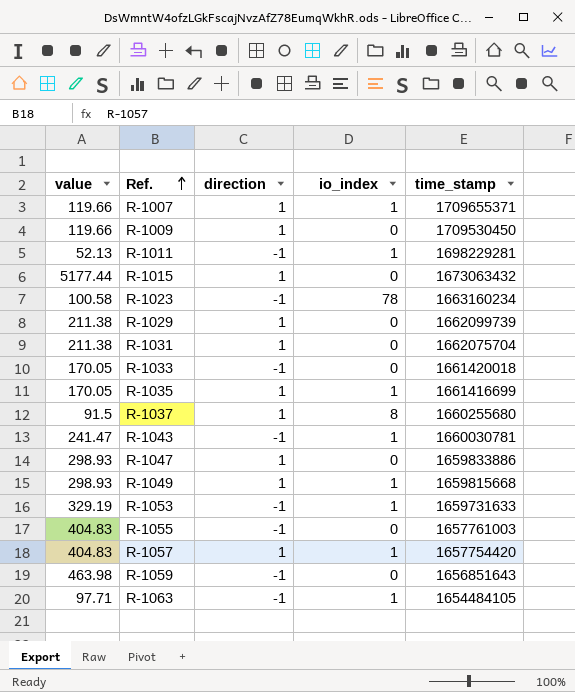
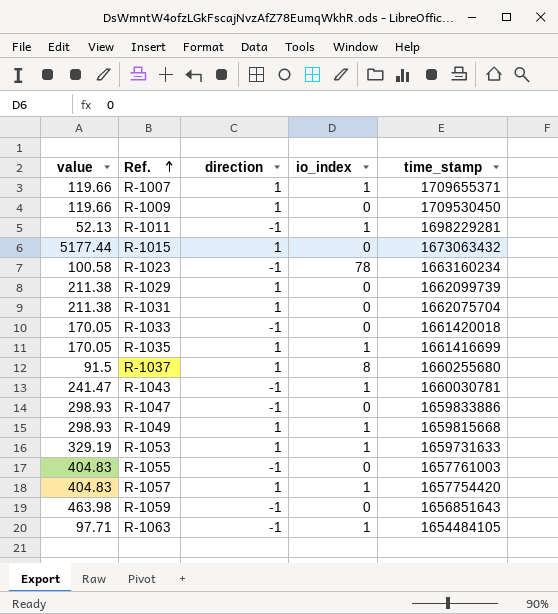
R-1047 | direction: 1 -> -1
R-1053 | direction: -1 -> 1

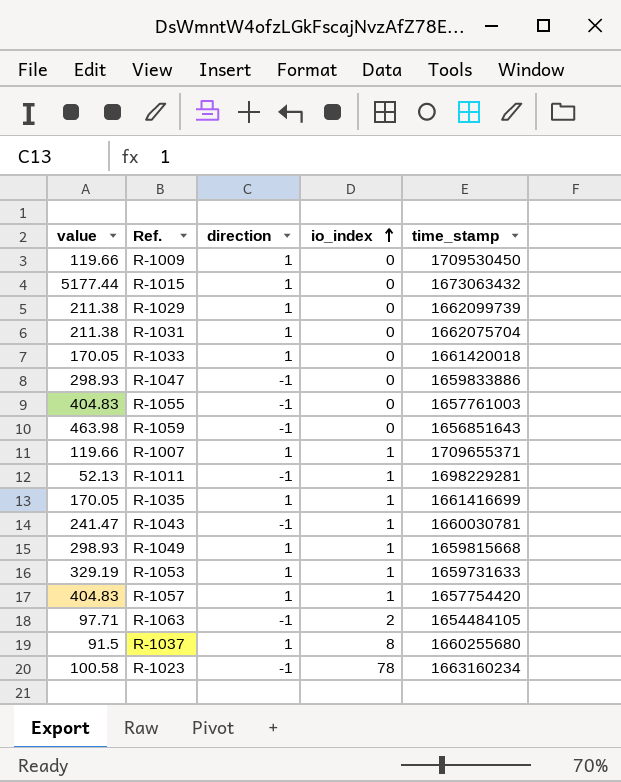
row order: Ref. ascending -> io_index ascending
R-1033 | direction: -1 -> 1
R-1063 | io_index: 1 -> 2

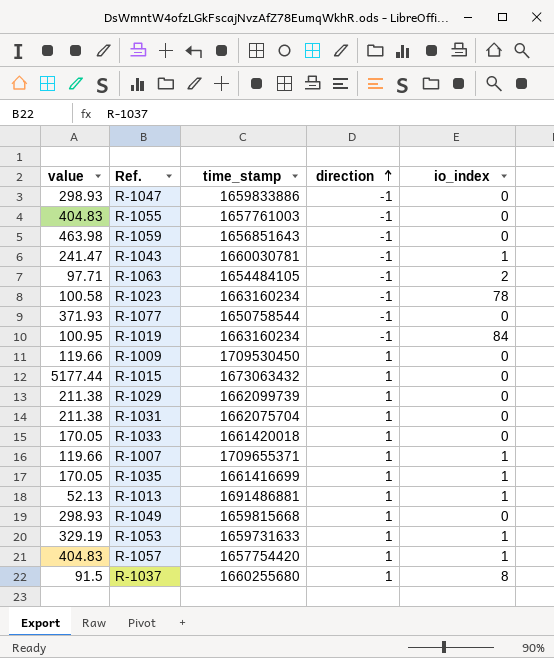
row order: io_index ascending -> direction ascending
column time_stamp | position: 5 -> 3
row R-1011: 52.13 | -1 | 1 | 1698229281 -> none
row R-1077: none -> 371.93 | 1650758544 | -1 | 0
row R-1019: none -> 100.95 | 1663160234 | -1 | 84
row R-1013: none -> 52.13 | 1691486881 | 1 | 1
R-1049 | io_index: 1 -> 0

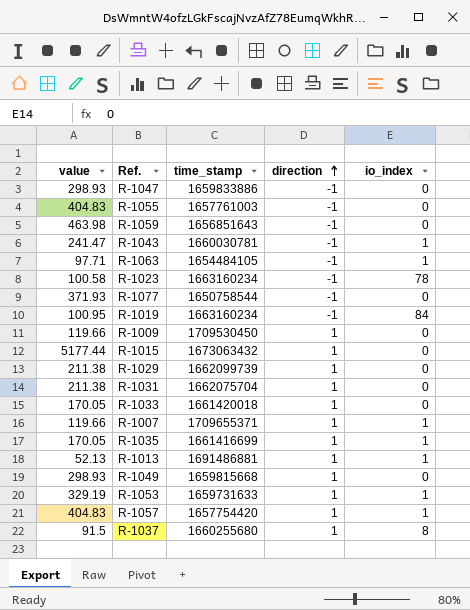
R-1063 | io_index: 2 -> 1

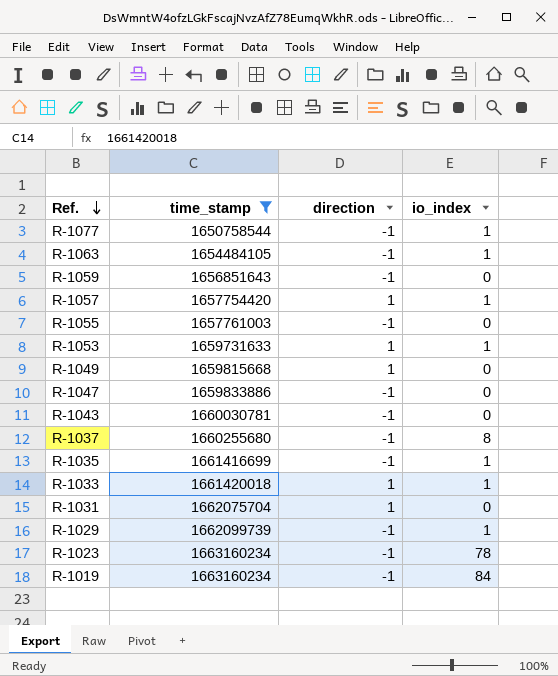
filter: none -> time_stamp <= 1663160234
row order: direction ascending -> Ref. descending
column value | position: 1 -> none
R-1077 | io_index: 0 -> 1
R-1043 | io_index: 1 -> 0
R-1037 | direction: 1 -> -1
R-1035 | direction: 1 -> -1
R-1033 | io_index: 0 -> 1
R-1029 | direction: 1 -> -1
R-1029 | io_index: 0 -> 1

